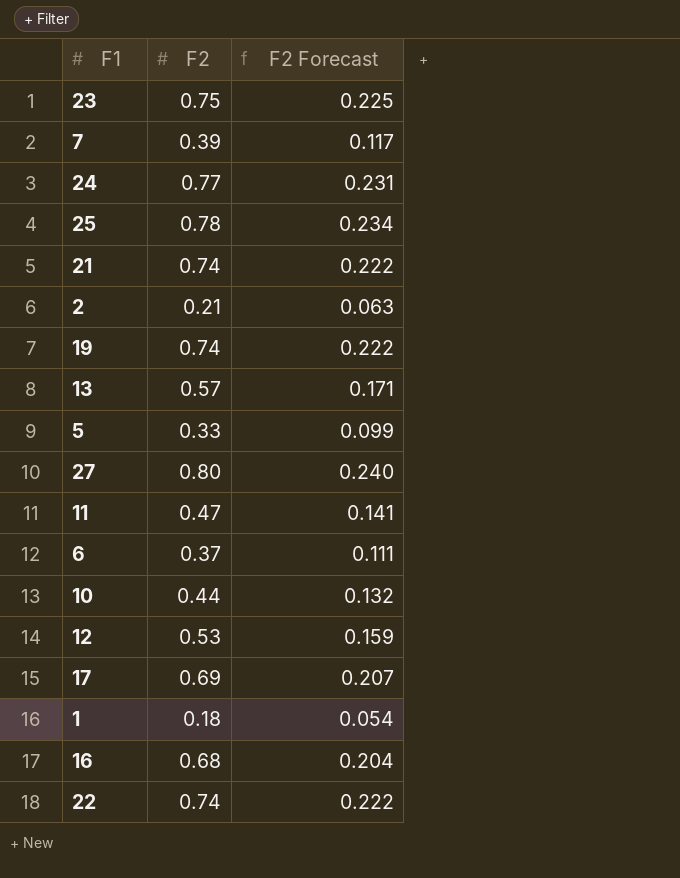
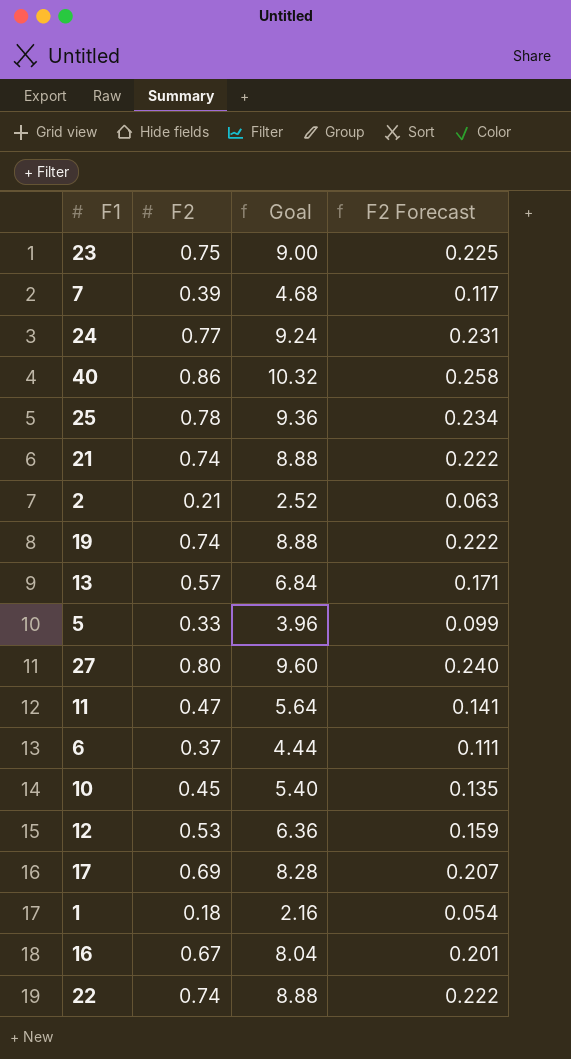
column Goal | formula: none -> [F2] * 12
row 40: none -> 0.86 | 10.32 | 0.258
10 | F2: 0.44 -> 0.45
10 | F2 Forecast: 0.132 -> 0.135
16 | F2: 0.68 -> 0.67
16 | F2 Forecast: 0.204 -> 0.201

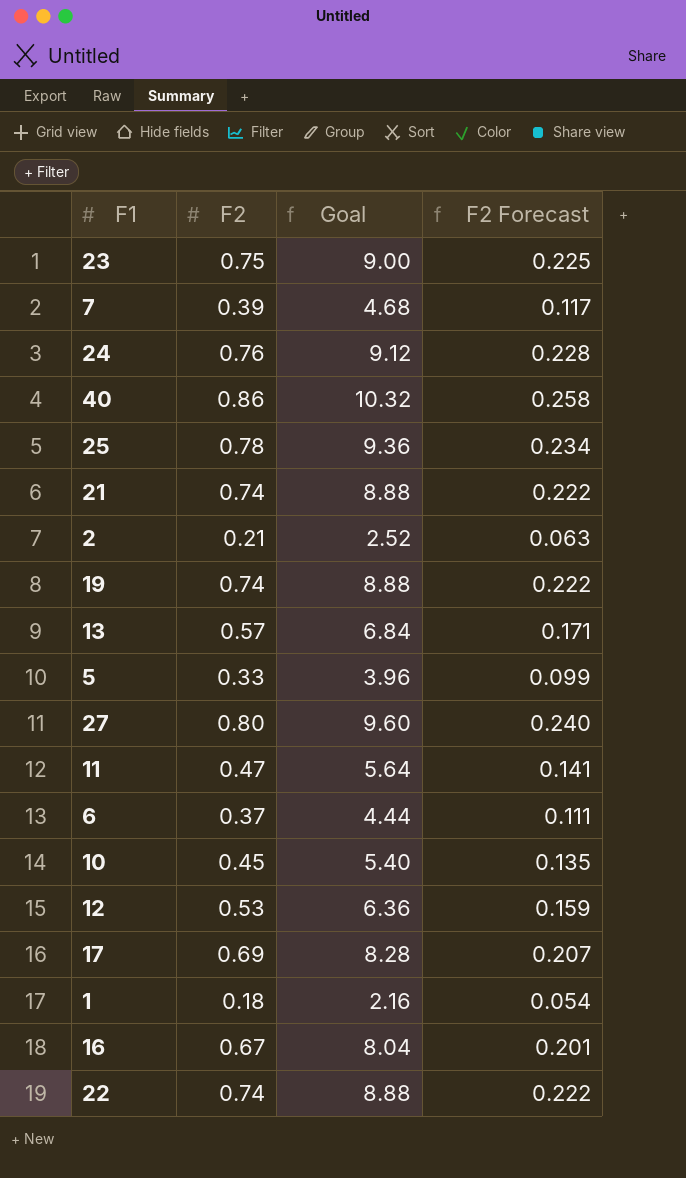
24 | F2: 0.77 -> 0.76
24 | Goal: 9.24 -> 9.12
24 | F2 Forecast: 0.231 -> 0.228

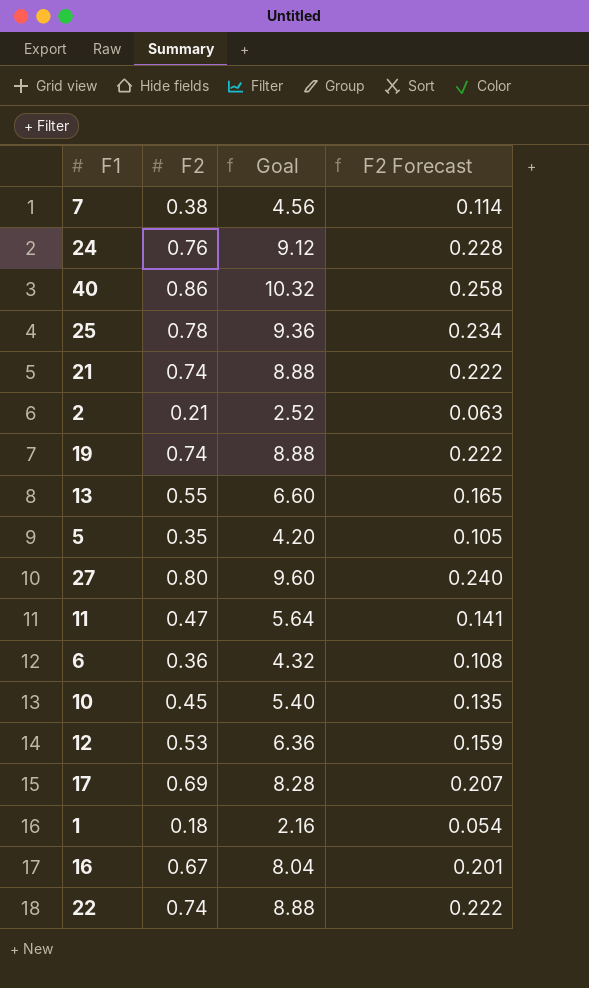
row 23: 0.75 | 9.00 | 0.225 -> none
7 | F2: 0.39 -> 0.38
7 | Goal: 4.68 -> 4.56
7 | F2 Forecast: 0.117 -> 0.114
13 | F2: 0.57 -> 0.55
13 | Goal: 6.84 -> 6.60
13 | F2 Forecast: 0.171 -> 0.165
5 | F2: 0.33 -> 0.35
5 | Goal: 3.96 -> 4.20
5 | F2 Forecast: 0.099 -> 0.105
6 | F2: 0.37 -> 0.36
6 | Goal: 4.44 -> 4.32
6 | F2 Forecast: 0.111 -> 0.108

